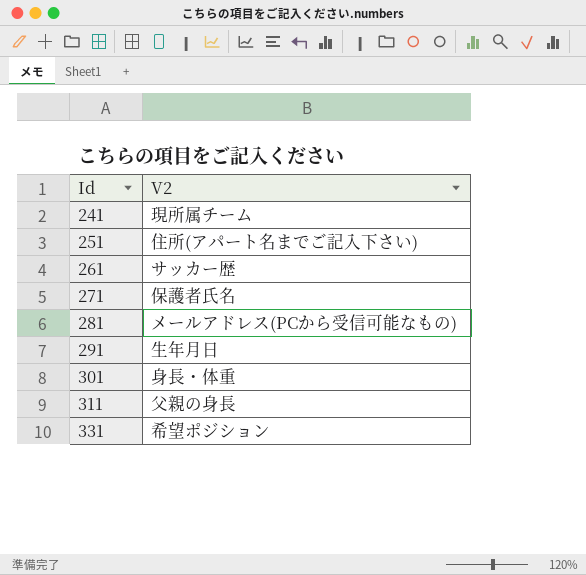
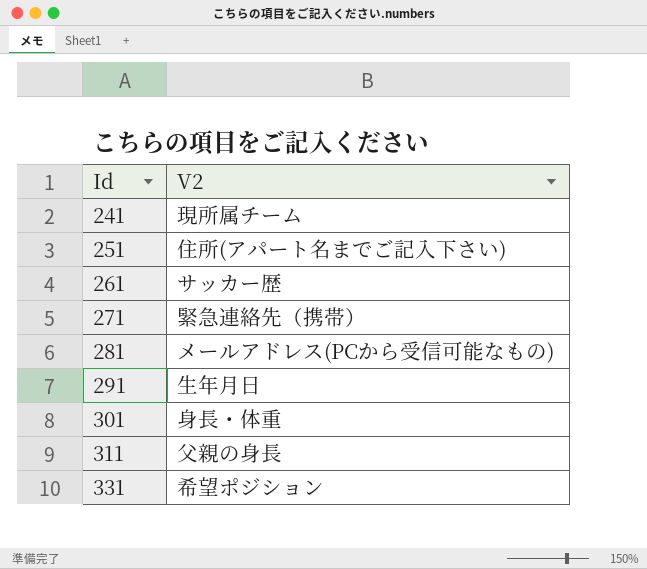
271 | V2: 保護者氏名 -> 緊急連絡先（携帯）

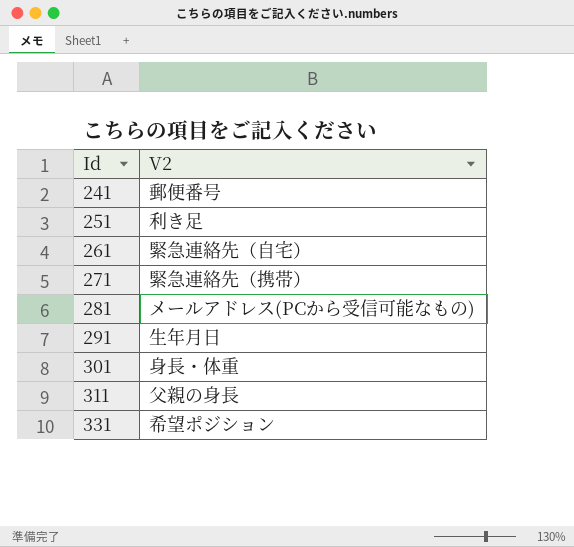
241 | V2: 現所属チーム -> 郵便番号
251 | V2: 住所(アパート名までご記入下さい) -> 利き足
261 | V2: サッカー歴 -> 緊急連絡先（自宅）

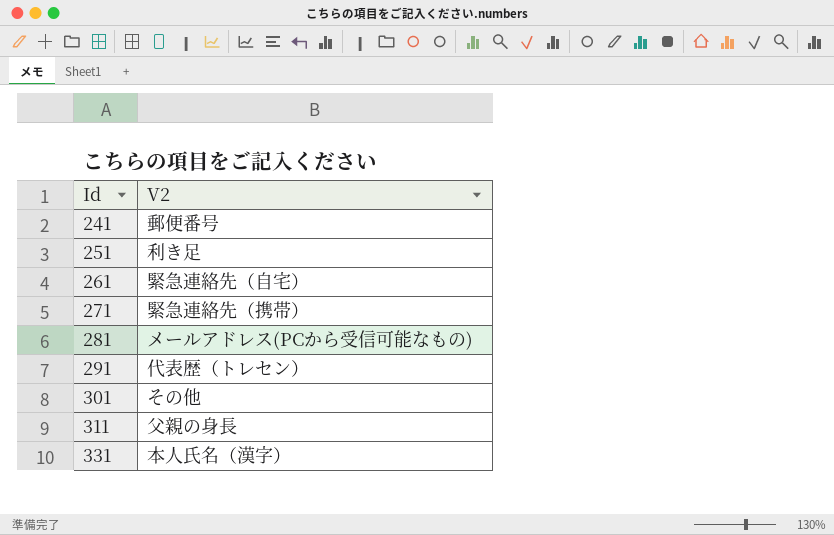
291 | V2: 生年月日 -> 代表歴（トレセン）
301 | V2: 身長・体重 -> その他
331 | V2: 希望ポジション -> 本人氏名（漢字）

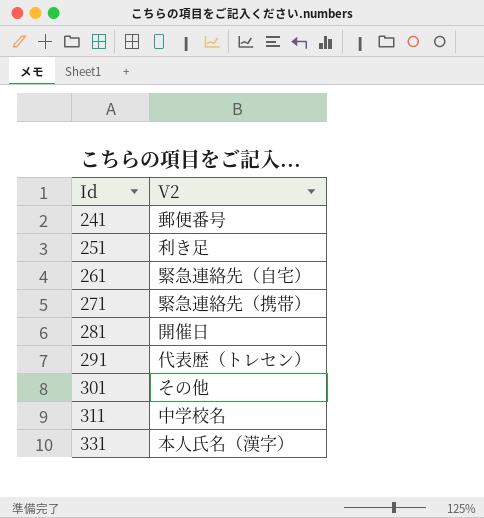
281 | V2: メールアドレス(PCから受信可能なもの) -> 開催日
311 | V2: 父親の身長 -> 中学校名

